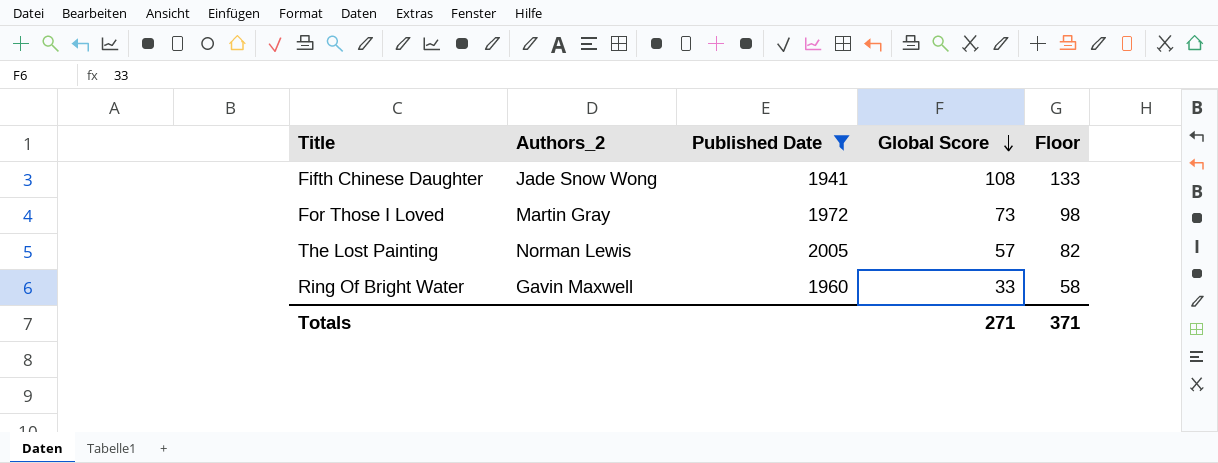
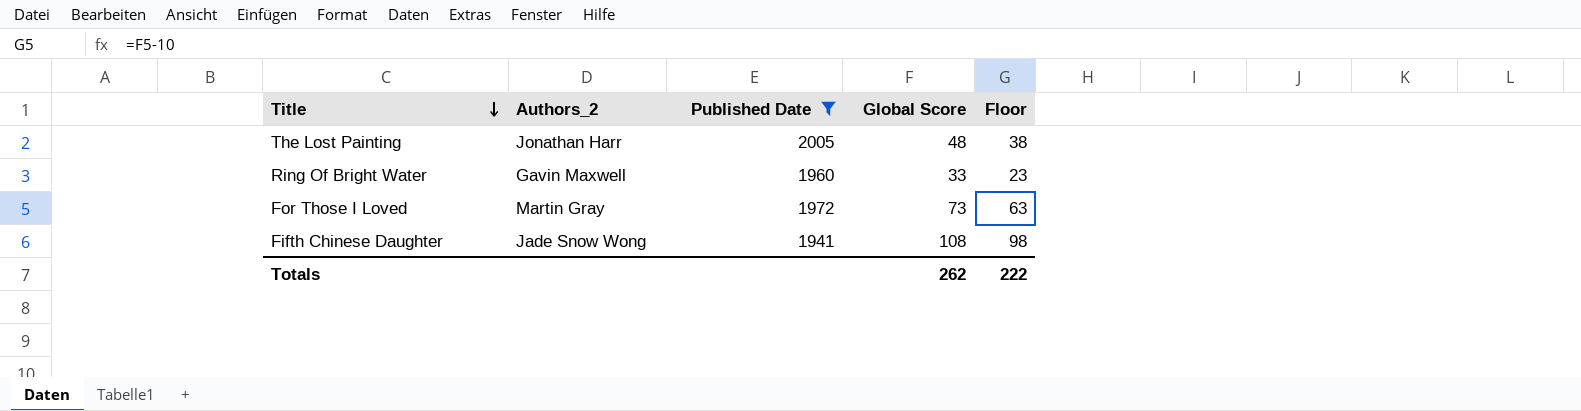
row order: Global Score descending -> Title descending
column Floor | formula: [Global Score] + 25 -> [Global Score] - 10
The Lost Painting | Authors_2: Norman Lewis -> Jonathan Harr
The Lost Painting | Global Score: 57 -> 48
Totals | Global Score: 271 -> 262
Totals | Floor: 371 -> 222

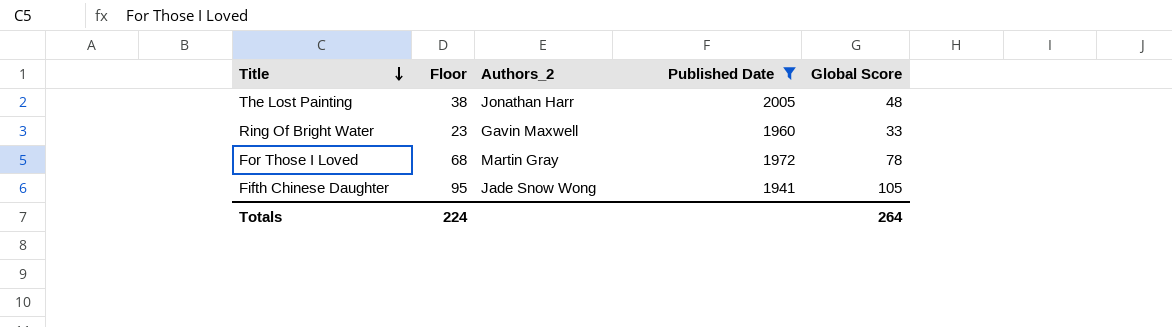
column Floor | position: 5 -> 2
For Those I Loved | Floor: 63 -> 68
For Those I Loved | Global Score: 73 -> 78
Fifth Chinese Daughter | Floor: 98 -> 95
Fifth Chinese Daughter | Global Score: 108 -> 105
Totals | Floor: 222 -> 224
Totals | Global Score: 262 -> 264

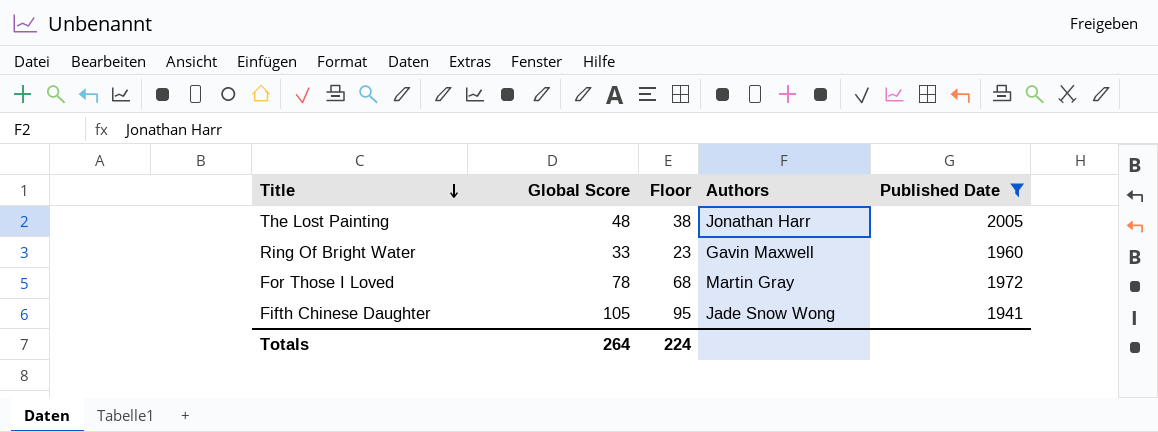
column Global Score | position: 5 -> 2
column name: Authors_2 -> Authors

